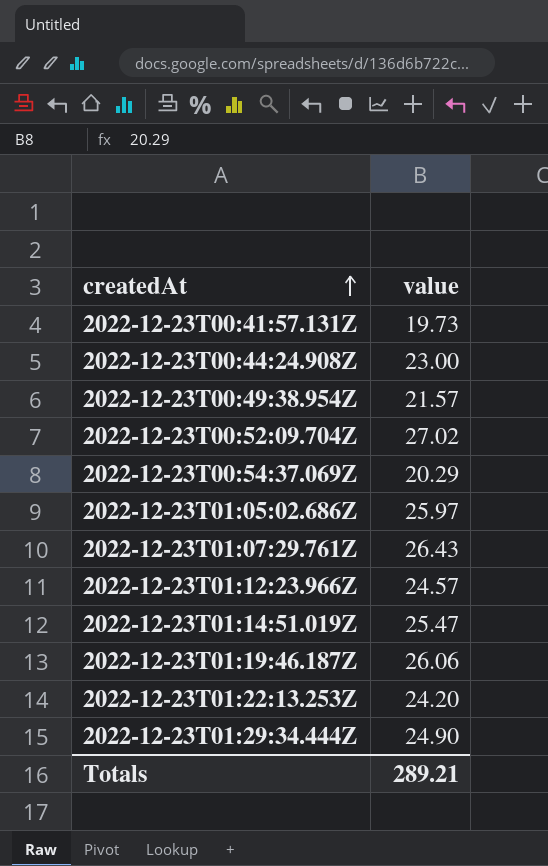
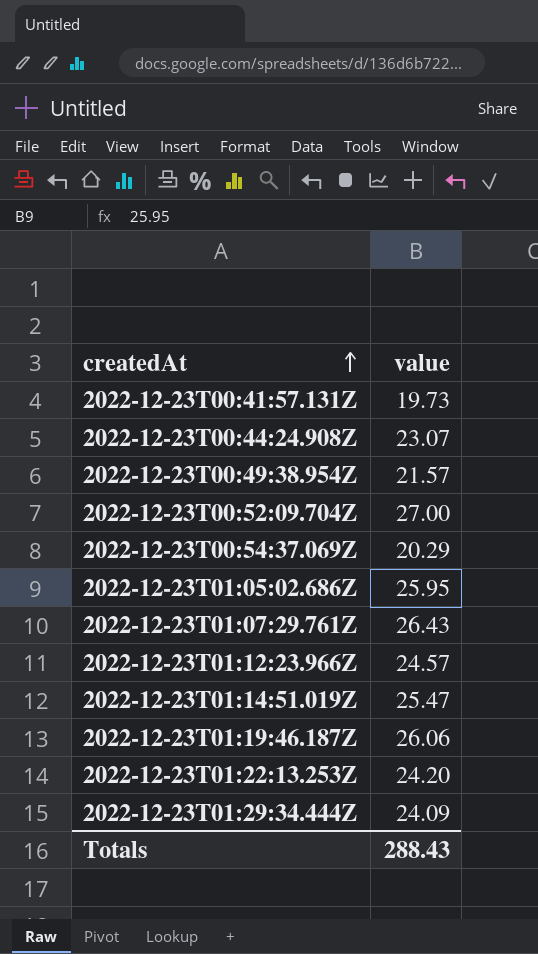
2022-12-23T00:44:24.908Z | value: 23.00 -> 23.07
2022-12-23T00:52:09.704Z | value: 27.02 -> 27.00
2022-12-23T01:05:02.686Z | value: 25.97 -> 25.95
2022-12-23T01:29:34.444Z | value: 24.90 -> 24.09
Totals | value: 289.21 -> 288.43

